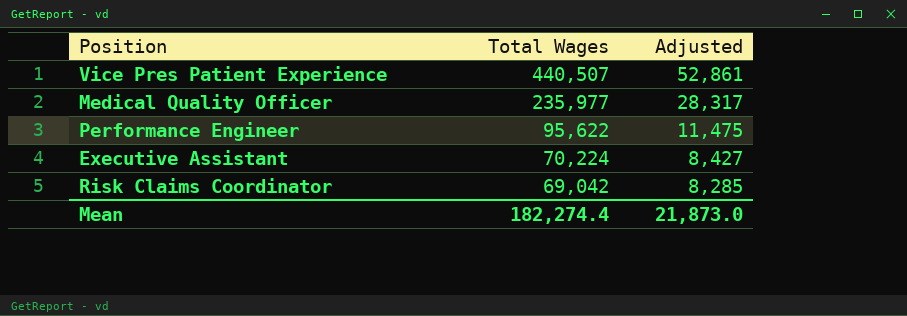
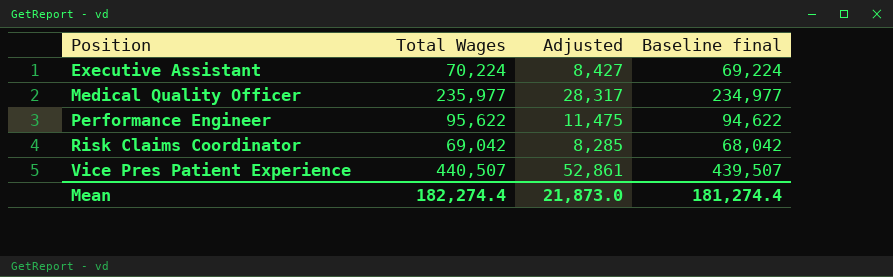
row order: Total Wages descending -> Position ascending
column Baseline final | formula: none -> [Total Wages] - 1000

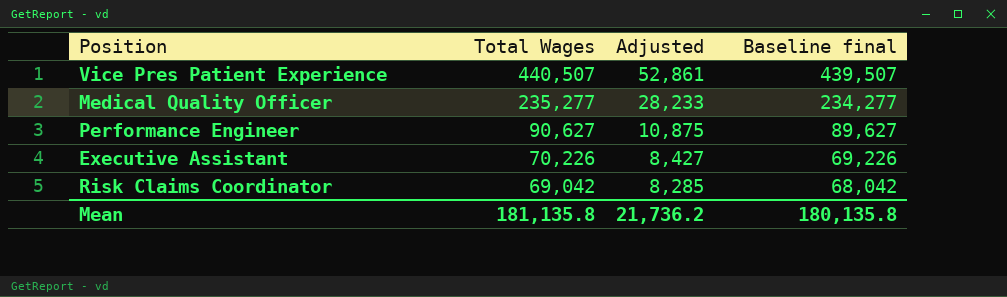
row order: Position ascending -> Total Wages descending
Medical Quality Officer | Total Wages: 235,977 -> 235,277
Medical Quality Officer | Adjusted: 28,317 -> 28,233
Medical Quality Officer | Baseline final: 234,977 -> 234,277
Performance Engineer | Total Wages: 95,622 -> 90,627
Performance Engineer | Adjusted: 11,475 -> 10,875
Performance Engineer | Baseline final: 94,622 -> 89,627
Executive Assistant | Total Wages: 70,224 -> 70,226
Executive Assistant | Baseline final: 69,224 -> 69,226
Mean | Total Wages: 182,274.4 -> 181,135.8
Mean | Adjusted: 21,873.0 -> 21,736.2
Mean | Baseline final: 181,274.4 -> 180,135.8

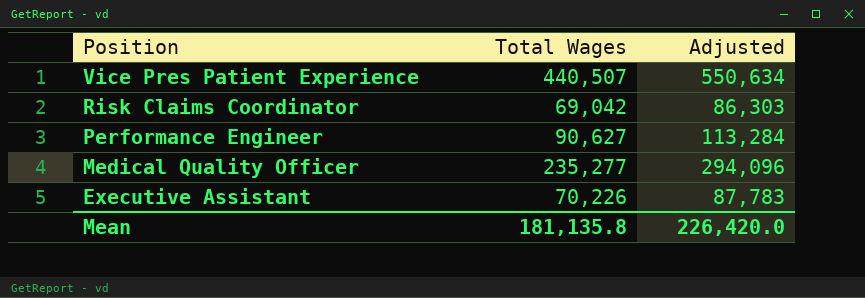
row order: Total Wages descending -> Position descending
column Baseline final | formula: [Total Wages] - 1000 -> none
column Adjusted | formula: [Total Wages] * 0.12 -> [Total Wages] * 1.25
Mean | Adjusted: 21,736.2 -> 226,420.0

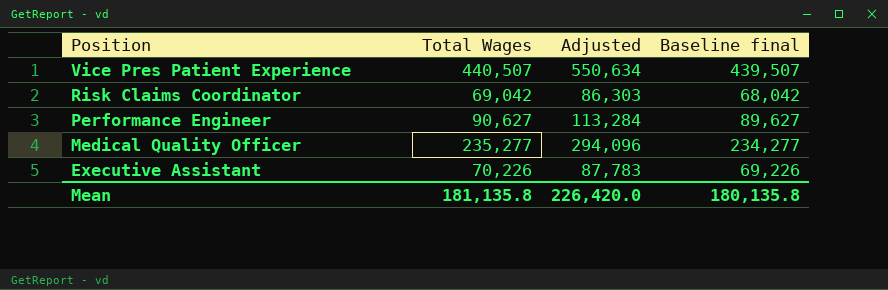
column Baseline final | formula: none -> [Total Wages] - 1000

